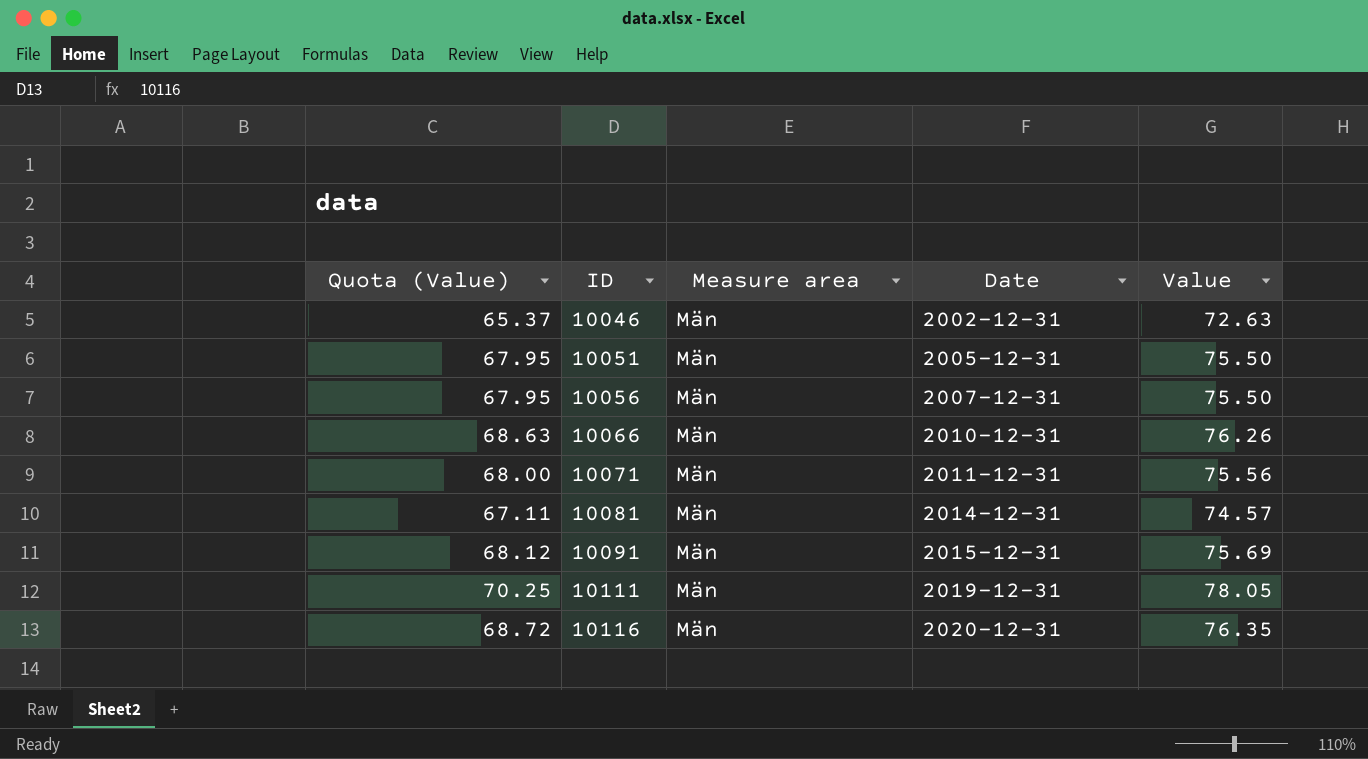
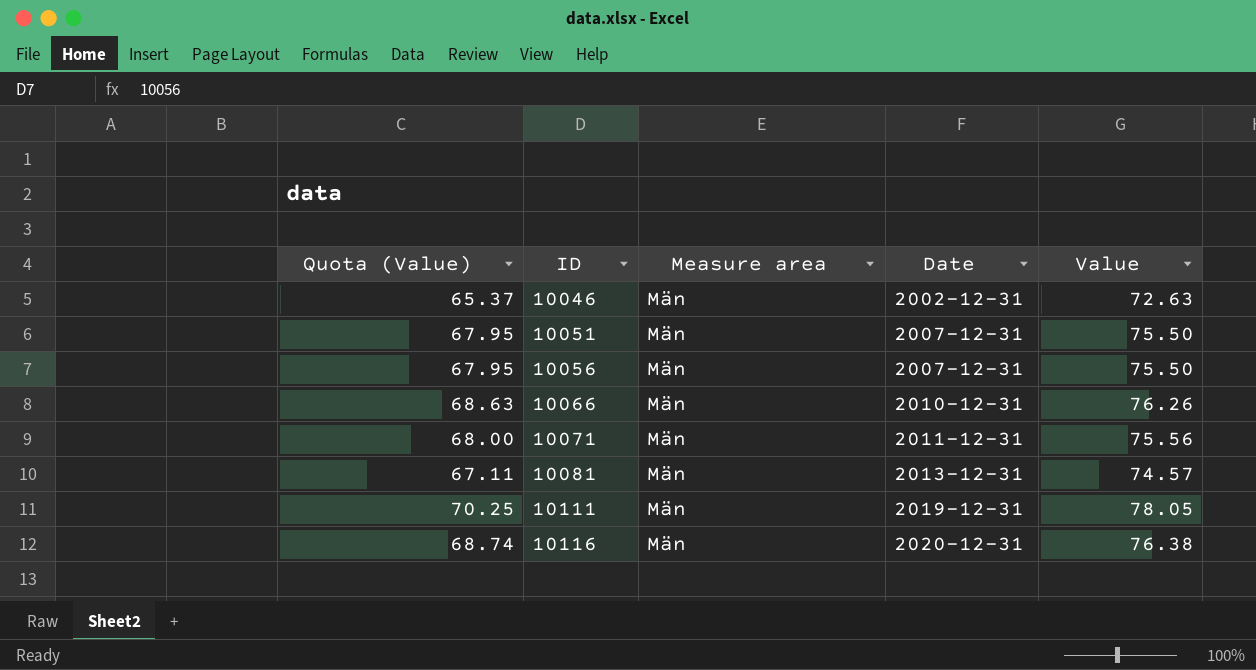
row 10091: 68.12 | Män | 2015-12-31 | 75.69 -> none
10051 | Date: 2005-12-31 -> 2007-12-31
10081 | Date: 2014-12-31 -> 2013-12-31
10116 | Quota (Value): 68.72 -> 68.74
10116 | Value: 76.35 -> 76.38

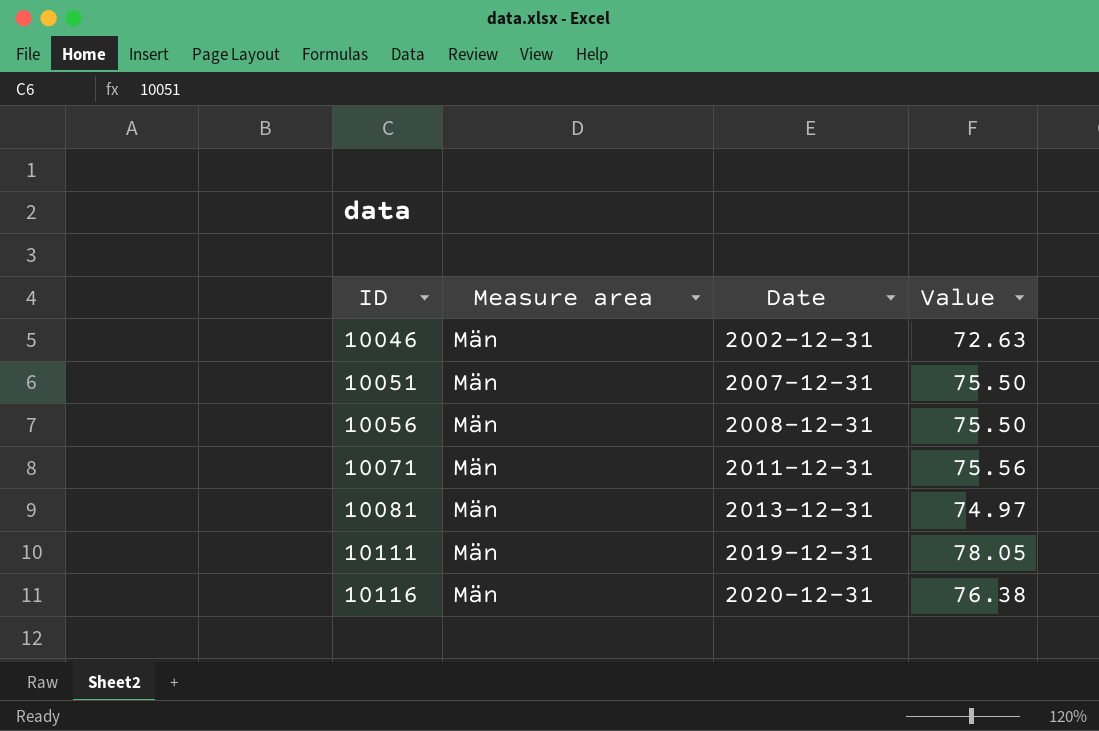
column Quota (Value) | formula: [Value] * 0.9 -> none
row 10066: 68.63 | Män | 2010-12-31 | 76.26 -> none
10056 | Date: 2007-12-31 -> 2008-12-31
10081 | Value: 74.57 -> 74.97

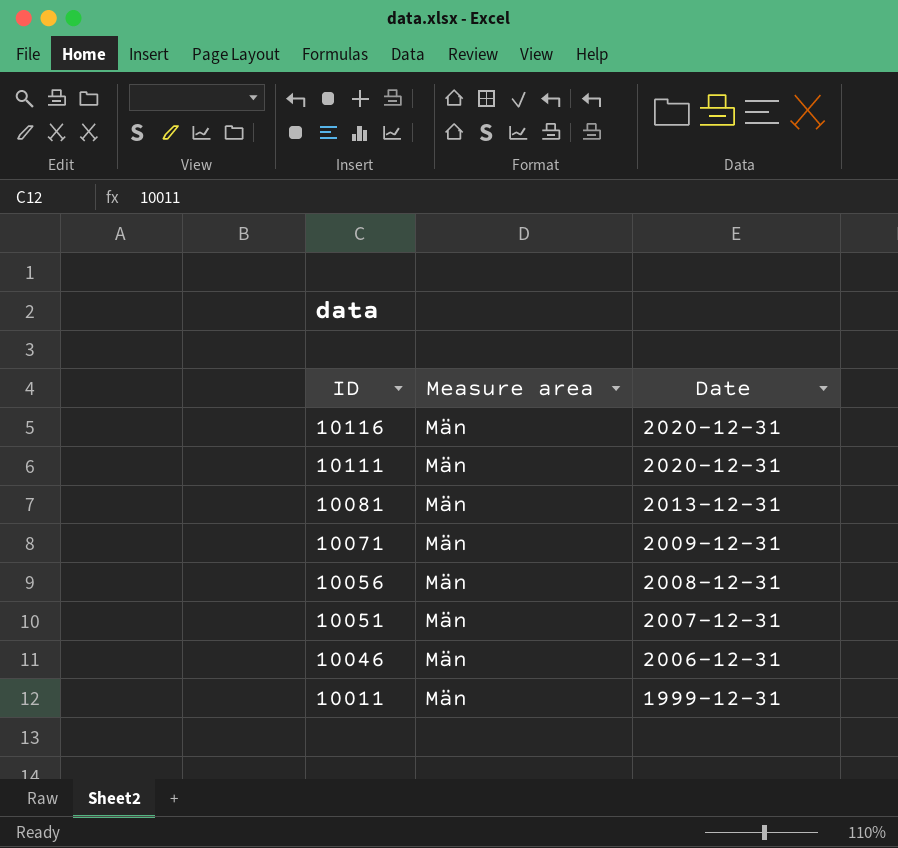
row order: ID ascending -> ID descending
column Value | position: 4 -> none
10111 | Date: 2019-12-31 -> 2020-12-31
10071 | Date: 2011-12-31 -> 2009-12-31
10046 | Date: 2002-12-31 -> 2006-12-31
row 10011: none -> Män | 1999-12-31

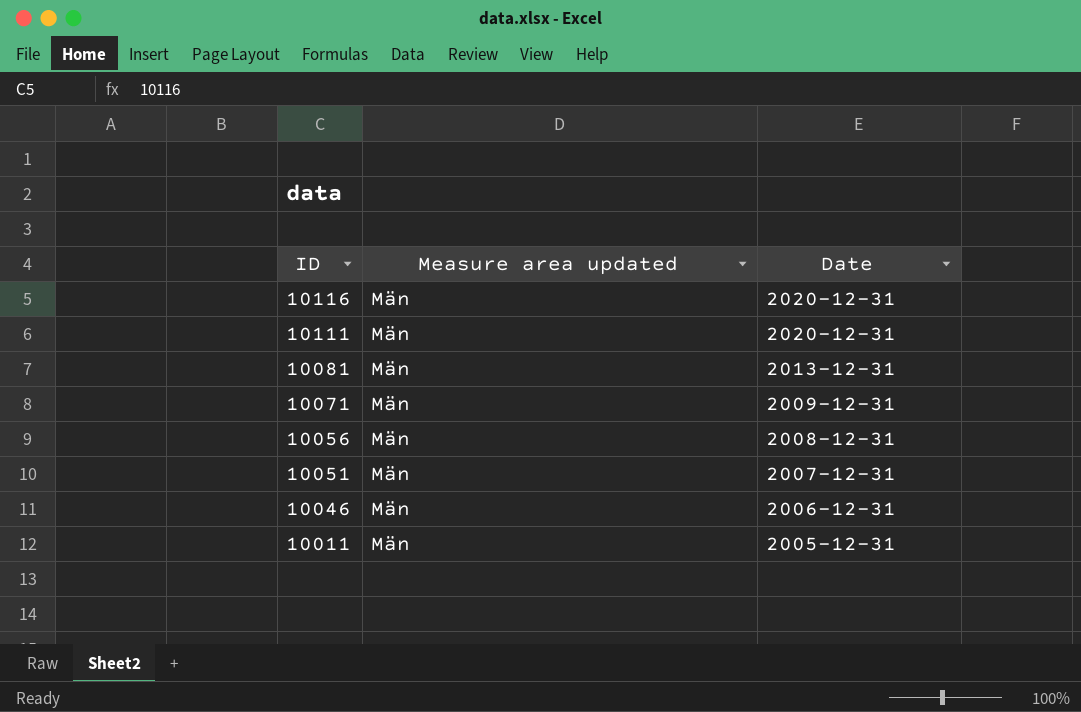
column name: Measure area -> Measure area updated
10011 | Date: 1999-12-31 -> 2005-12-31

